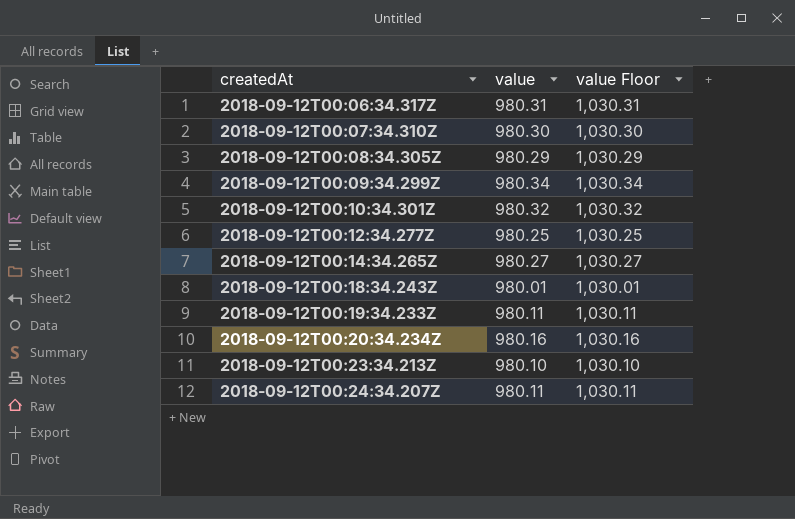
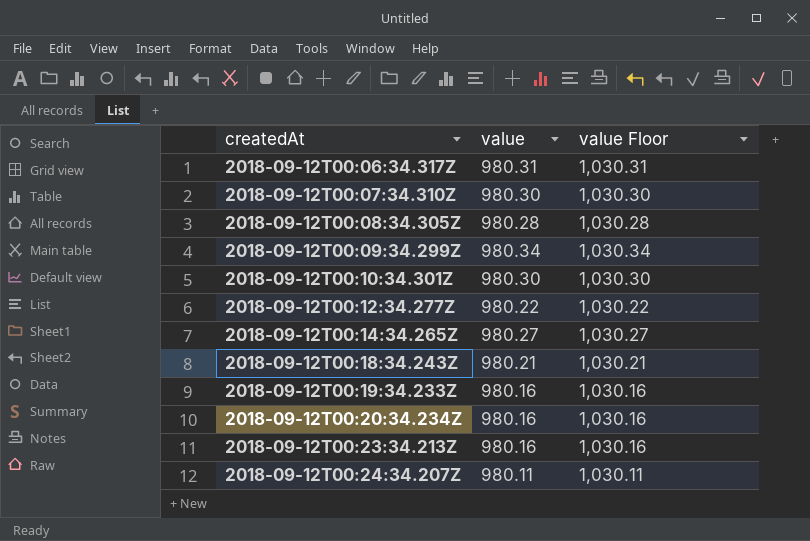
2018-09-12T00:08:34.305Z | value: 980.29 -> 980.28
2018-09-12T00:08:34.305Z | value Floor: 1,030.29 -> 1,030.28
2018-09-12T00:10:34.301Z | value: 980.32 -> 980.30
2018-09-12T00:10:34.301Z | value Floor: 1,030.32 -> 1,030.30
2018-09-12T00:12:34.277Z | value: 980.25 -> 980.22
2018-09-12T00:12:34.277Z | value Floor: 1,030.25 -> 1,030.22
2018-09-12T00:18:34.243Z | value: 980.01 -> 980.21
2018-09-12T00:18:34.243Z | value Floor: 1,030.01 -> 1,030.21
2018-09-12T00:19:34.233Z | value: 980.11 -> 980.16
2018-09-12T00:19:34.233Z | value Floor: 1,030.11 -> 1,030.16
2018-09-12T00:23:34.213Z | value: 980.10 -> 980.16
2018-09-12T00:23:34.213Z | value Floor: 1,030.10 -> 1,030.16

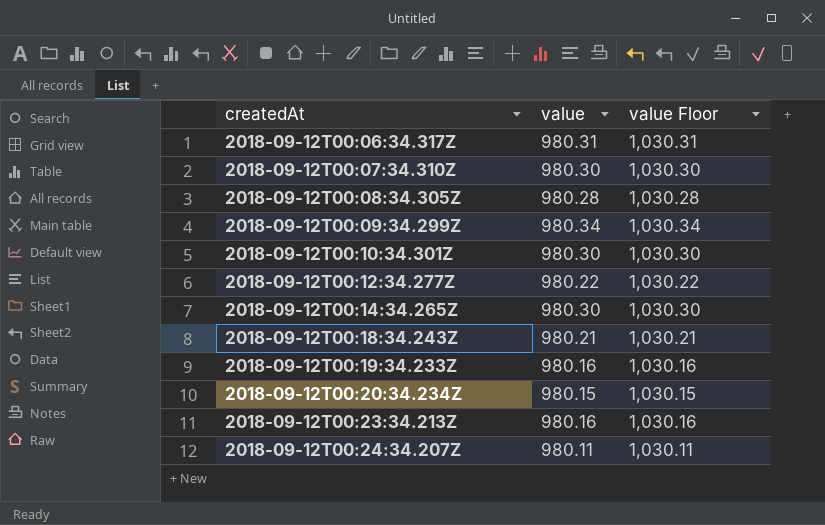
2018-09-12T00:14:34.265Z | value: 980.27 -> 980.30
2018-09-12T00:14:34.265Z | value Floor: 1,030.27 -> 1,030.30
2018-09-12T00:20:34.234Z | value: 980.16 -> 980.15
2018-09-12T00:20:34.234Z | value Floor: 1,030.16 -> 1,030.15

